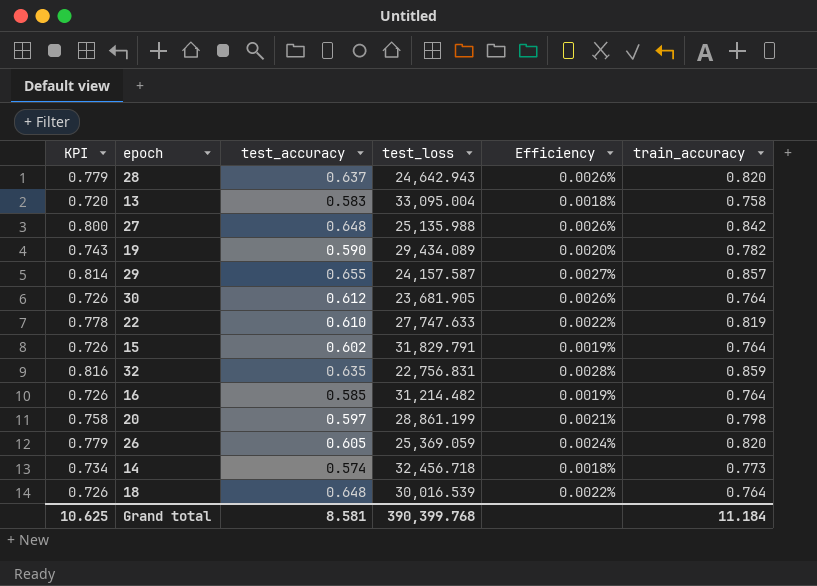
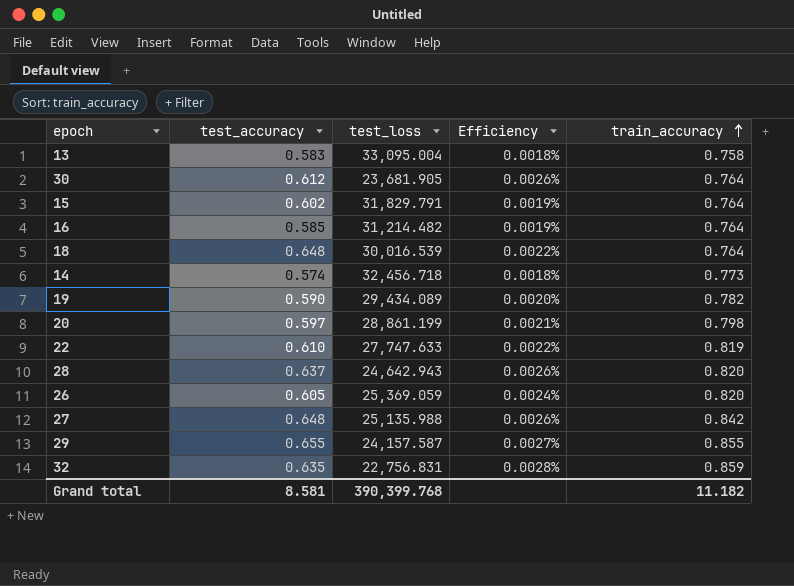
row order: none -> train_accuracy ascending
column KPI | formula: [train_accuracy] * 0.95 -> none
29 | train_accuracy: 0.857 -> 0.855
Grand total | train_accuracy: 11.184 -> 11.182

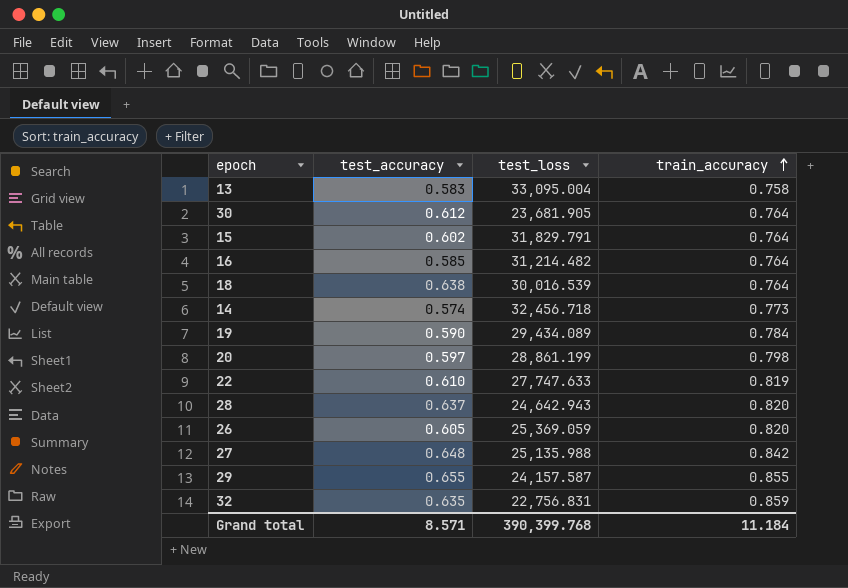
column Efficiency | formula: [test_accuracy] / [test_loss] -> none
18 | test_accuracy: 0.648 -> 0.638
19 | train_accuracy: 0.782 -> 0.784
Grand total | test_accuracy: 8.581 -> 8.571
Grand total | train_accuracy: 11.182 -> 11.184

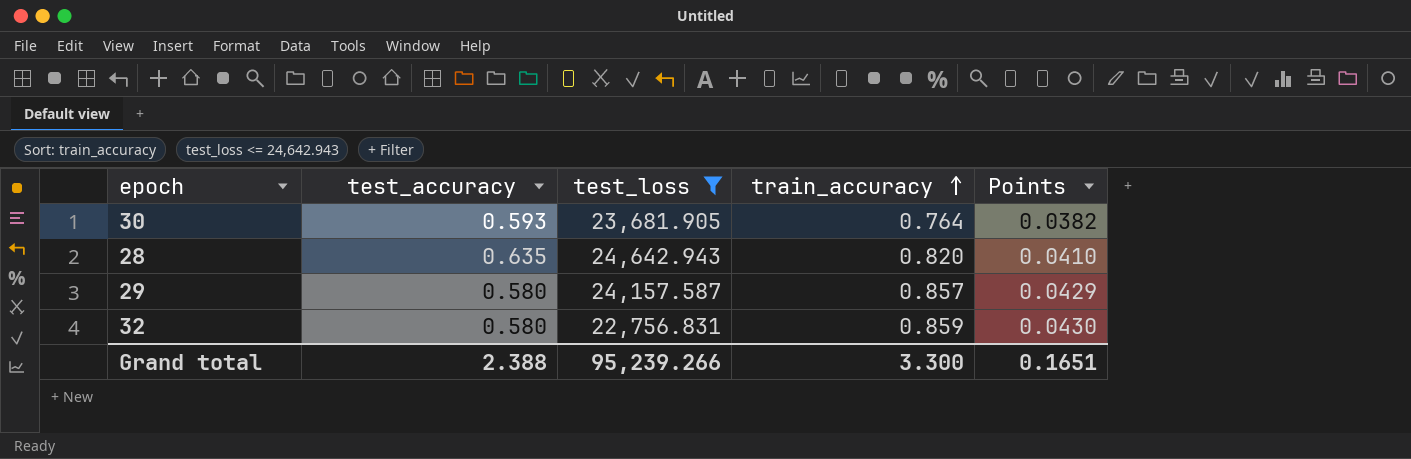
filter: none -> test_loss <= 24,642.943
column Points | formula: none -> [train_accuracy] * 0.05
30 | test_accuracy: 0.612 -> 0.593
28 | test_accuracy: 0.637 -> 0.635
29 | test_accuracy: 0.655 -> 0.580
29 | train_accuracy: 0.855 -> 0.857
32 | test_accuracy: 0.635 -> 0.580
Grand total | test_accuracy: 8.571 -> 2.388
Grand total | test_loss: 390,399.768 -> 95,239.266
Grand total | train_accuracy: 11.184 -> 3.300

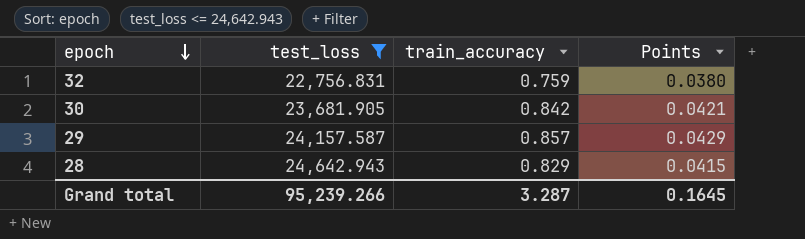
row order: train_accuracy ascending -> epoch descending
column test_accuracy | position: 2 -> none
32 | train_accuracy: 0.859 -> 0.759
32 | Points: 0.0430 -> 0.0380
30 | train_accuracy: 0.764 -> 0.842
30 | Points: 0.0382 -> 0.0421
28 | train_accuracy: 0.820 -> 0.829
28 | Points: 0.0410 -> 0.0415
Grand total | train_accuracy: 3.300 -> 3.287
Grand total | Points: 0.1651 -> 0.1645

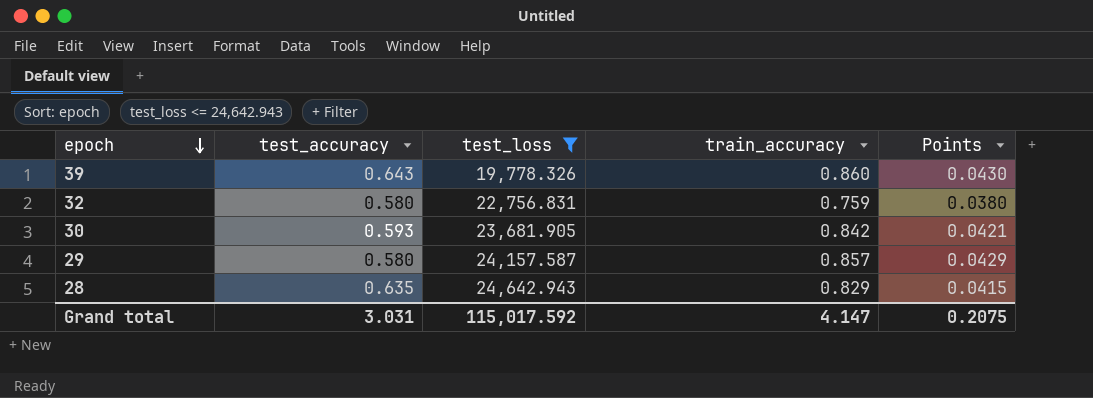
column test_accuracy | position: none -> 2
row 39: none -> 0.643 | 19,778.326 | 0.860 | 0.0430
Grand total | test_loss: 95,239.266 -> 115,017.592
Grand total | train_accuracy: 3.287 -> 4.147
Grand total | Points: 0.1645 -> 0.2075

